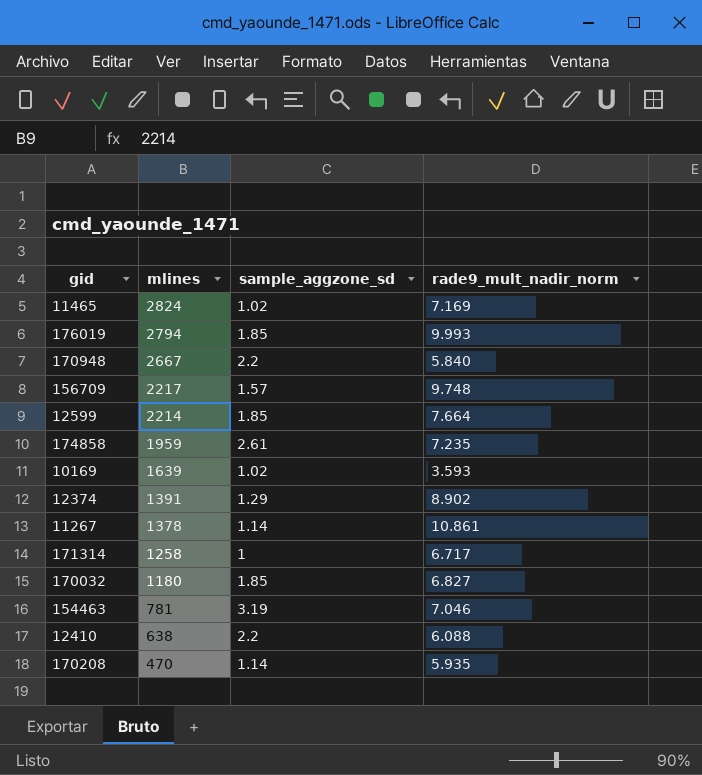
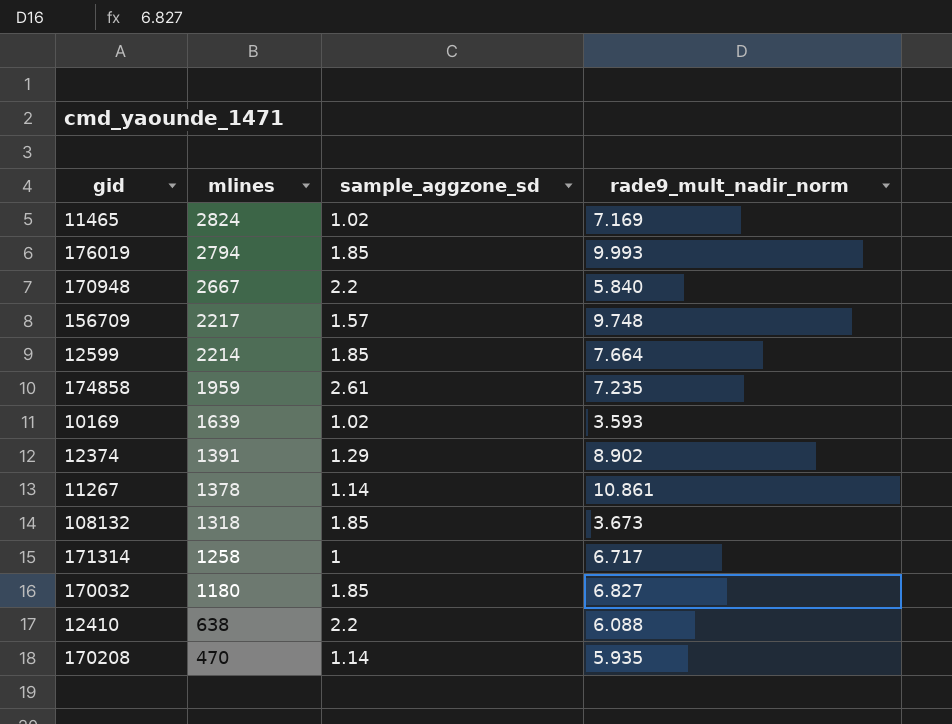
row 154463: 781 | 3.19 | 7.046 -> none
row 108132: none -> 1318 | 1.85 | 3.673

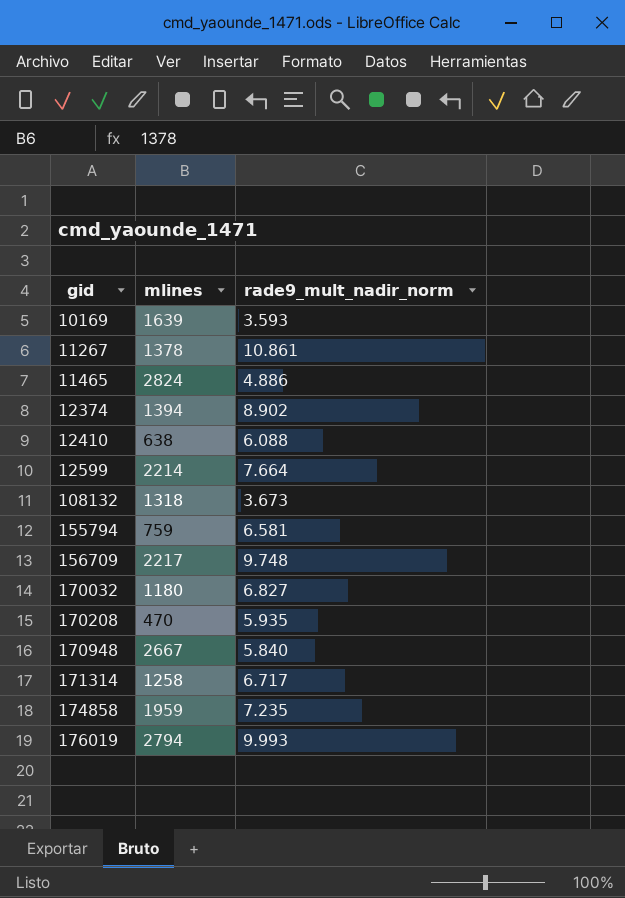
row order: mlines descending -> gid ascending
column sample_aggzone_sd | position: 3 -> none
11465 | rade9_mult_nadir_norm: 7.169 -> 4.886
12374 | mlines: 1391 -> 1394
row 155794: none -> 759 | 6.581

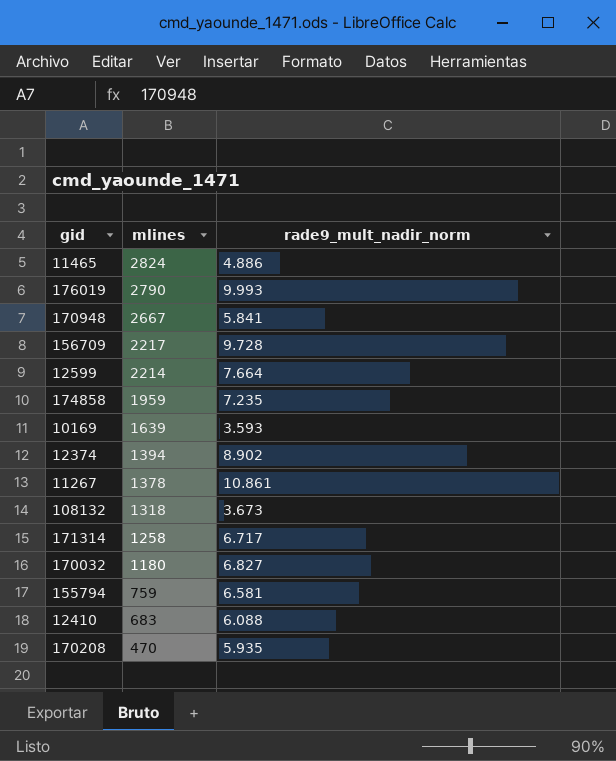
row order: gid ascending -> mlines descending
176019 | mlines: 2794 -> 2790
170948 | rade9_mult_nadir_norm: 5.840 -> 5.841
156709 | rade9_mult_nadir_norm: 9.748 -> 9.728
12410 | mlines: 638 -> 683

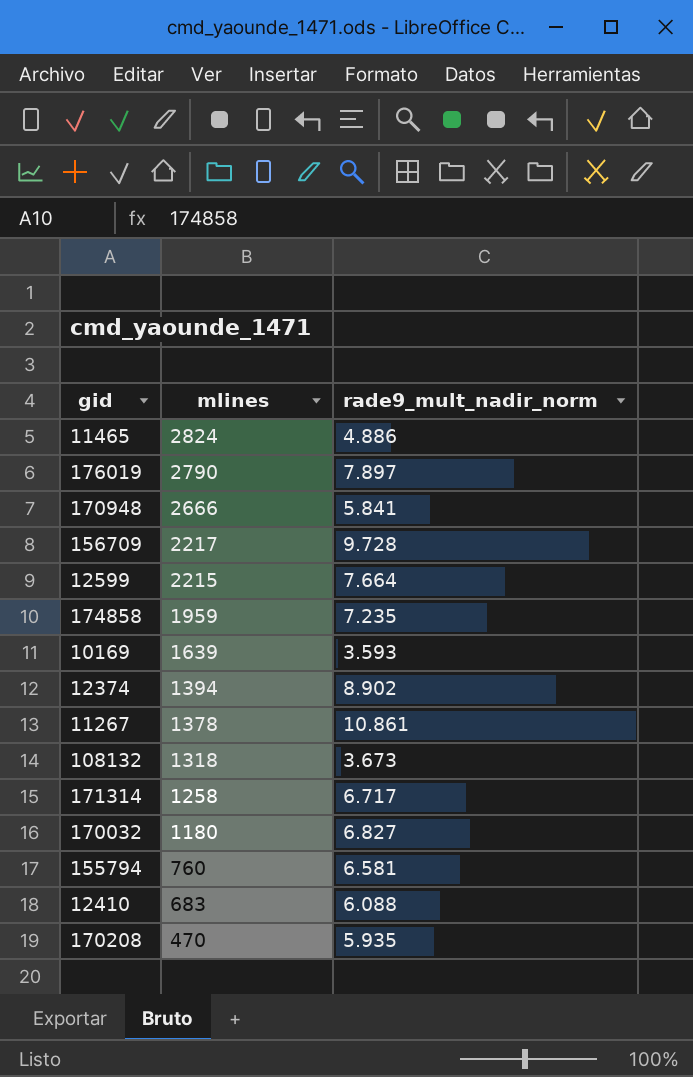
176019 | rade9_mult_nadir_norm: 9.993 -> 7.897
170948 | mlines: 2667 -> 2666
12599 | mlines: 2214 -> 2215
155794 | mlines: 759 -> 760

